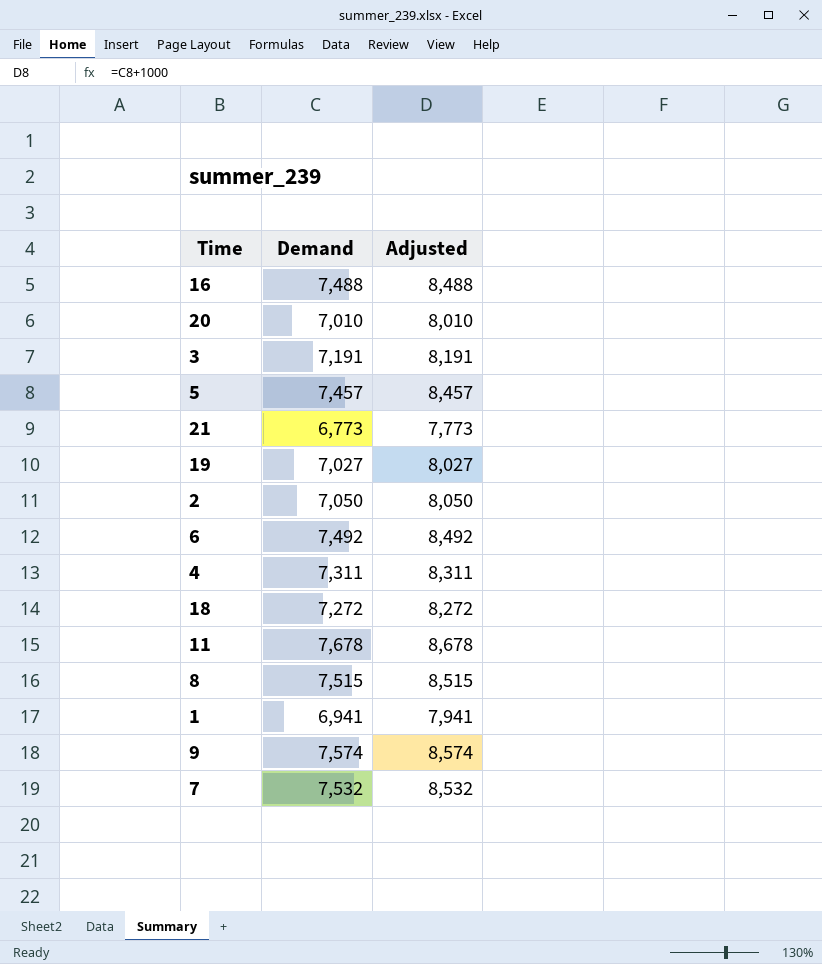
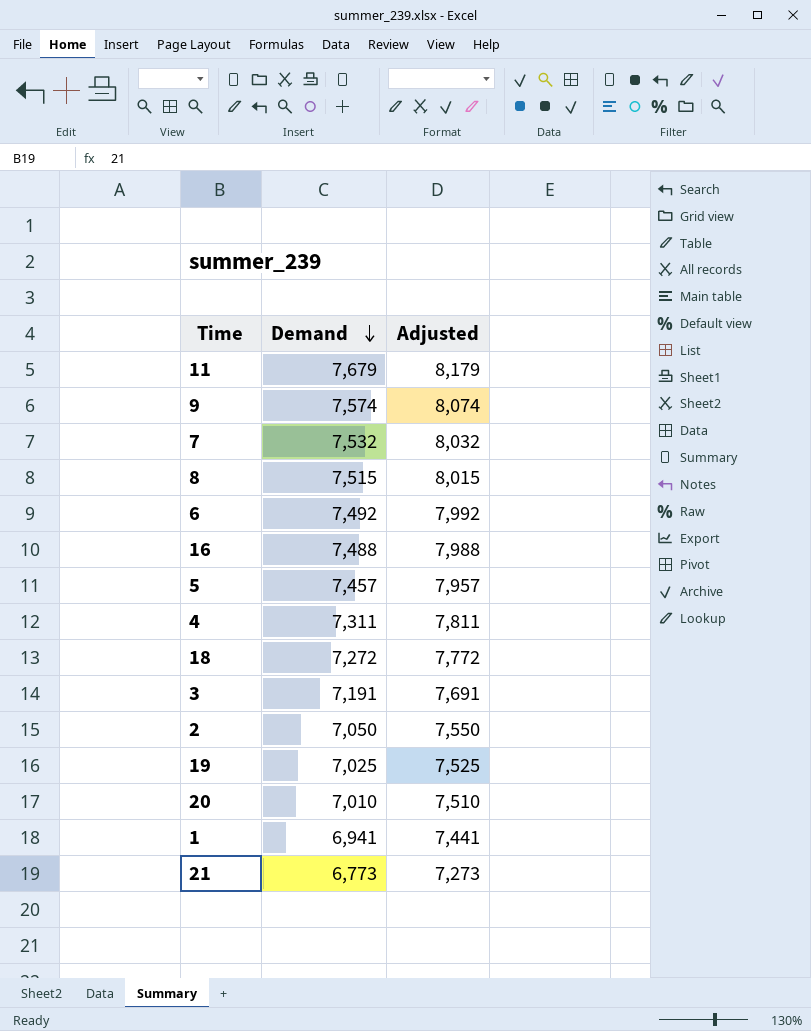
row order: none -> Demand descending
column Adjusted | formula: [Demand] + 1000 -> [Demand] + 500
11 | Demand: 7,678 -> 7,679
19 | Demand: 7,027 -> 7,025

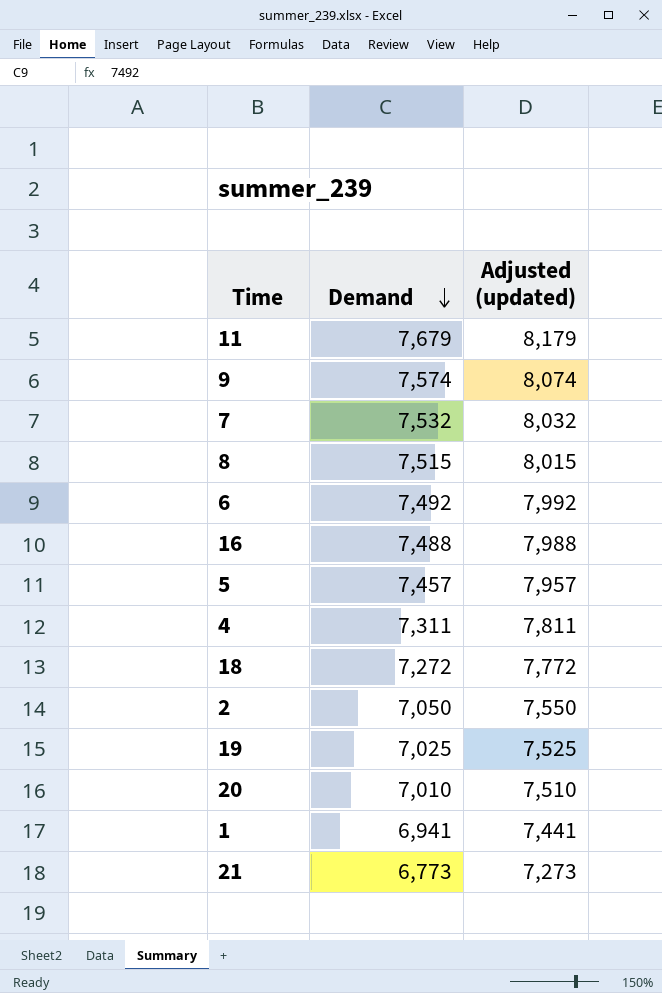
column name: Adjusted -> Adjusted (updated)
row 3: 7,191 | 7,691 -> none

